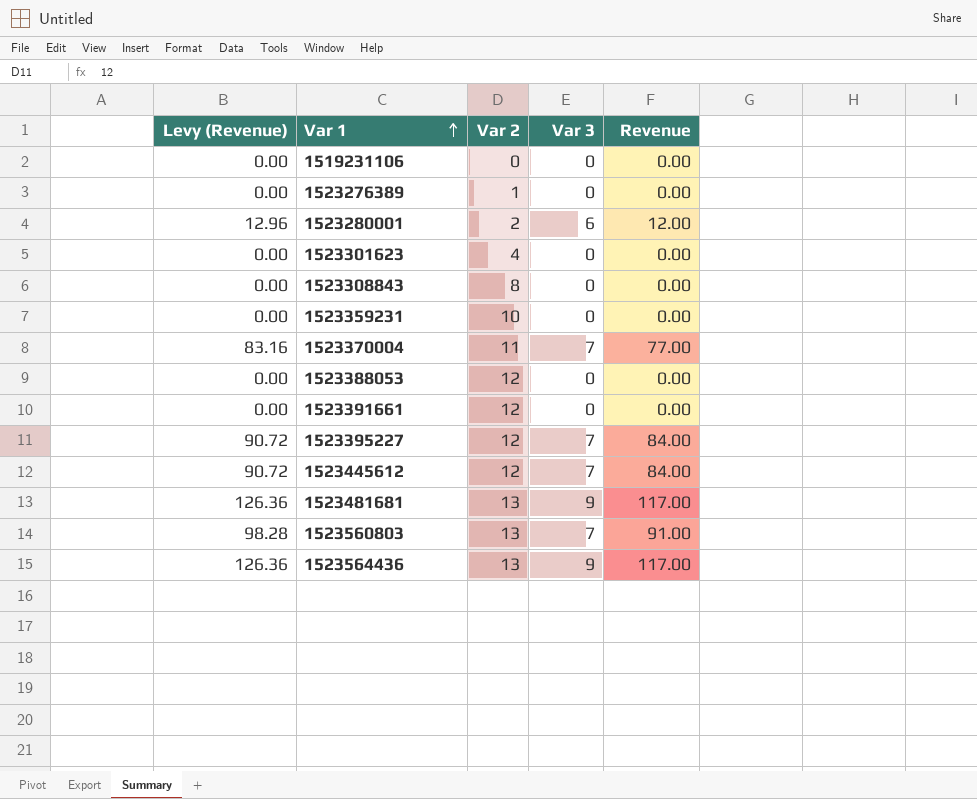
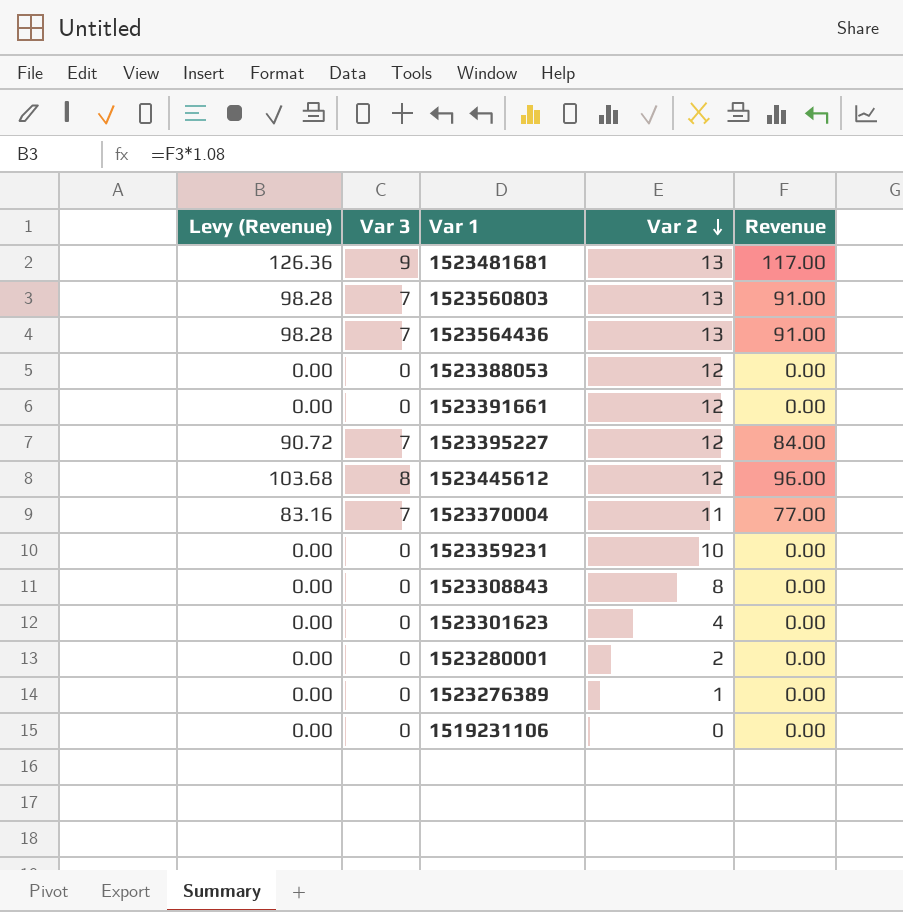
row order: Var 1 ascending -> Var 2 descending
column Var 3 | position: 4 -> 2
1523564436 | Levy (Revenue): 126.36 -> 98.28
1523564436 | Var 3: 9 -> 7
1523564436 | Revenue: 117.00 -> 91.00
1523445612 | Levy (Revenue): 90.72 -> 103.68
1523445612 | Var 3: 7 -> 8
1523445612 | Revenue: 84.00 -> 96.00
1523280001 | Levy (Revenue): 12.96 -> 0.00
1523280001 | Var 3: 6 -> 0
1523280001 | Revenue: 12.00 -> 0.00

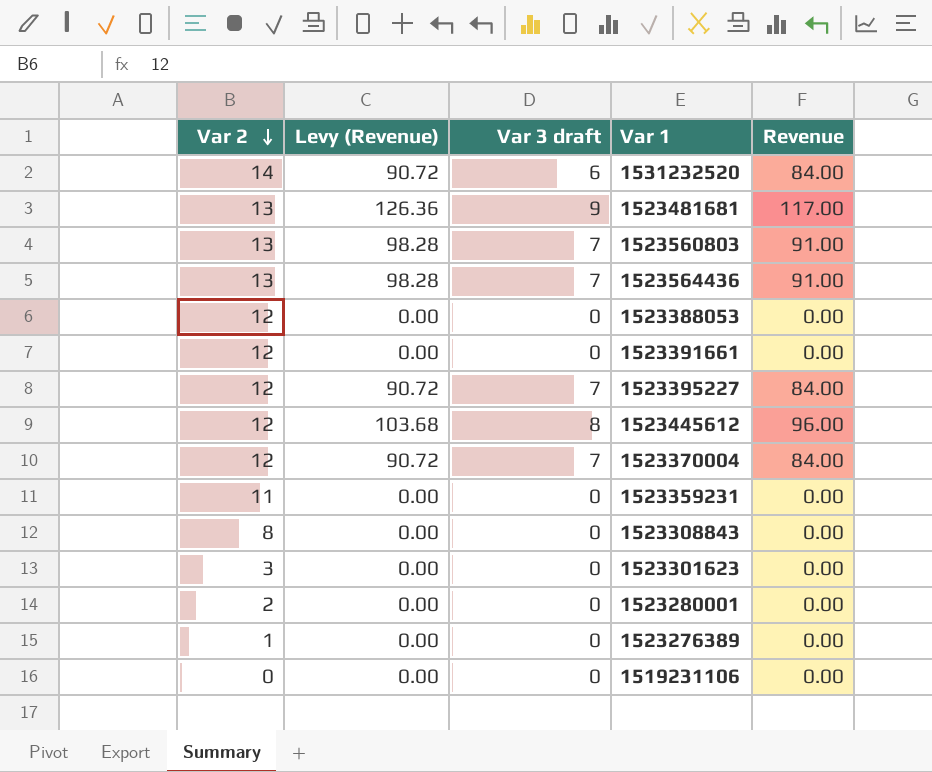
column Var 2 | position: 4 -> 1
column name: Var 3 -> Var 3 draft
row 1531232520: none -> 14 | 90.72 | 6 | 84.00
1523370004 | Var 2: 11 -> 12
1523370004 | Levy (Revenue): 83.16 -> 90.72
1523370004 | Revenue: 77.00 -> 84.00
1523359231 | Var 2: 10 -> 11
1523301623 | Var 2: 4 -> 3

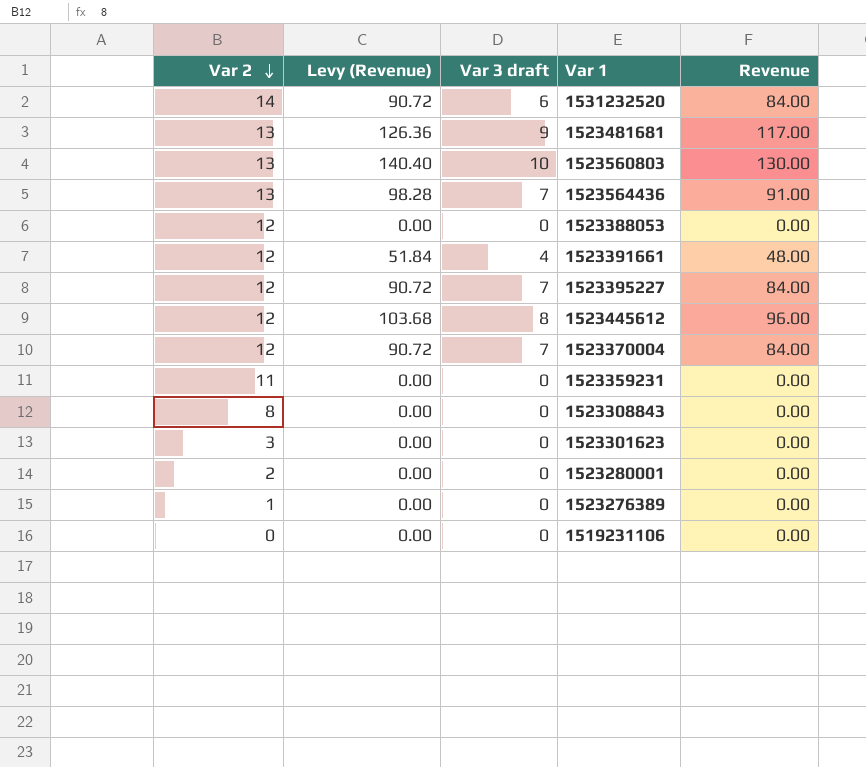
1523560803 | Levy (Revenue): 98.28 -> 140.40
1523560803 | Var 3 draft: 7 -> 10
1523560803 | Revenue: 91.00 -> 130.00
1523391661 | Levy (Revenue): 0.00 -> 51.84
1523391661 | Var 3 draft: 0 -> 4
1523391661 | Revenue: 0.00 -> 48.00

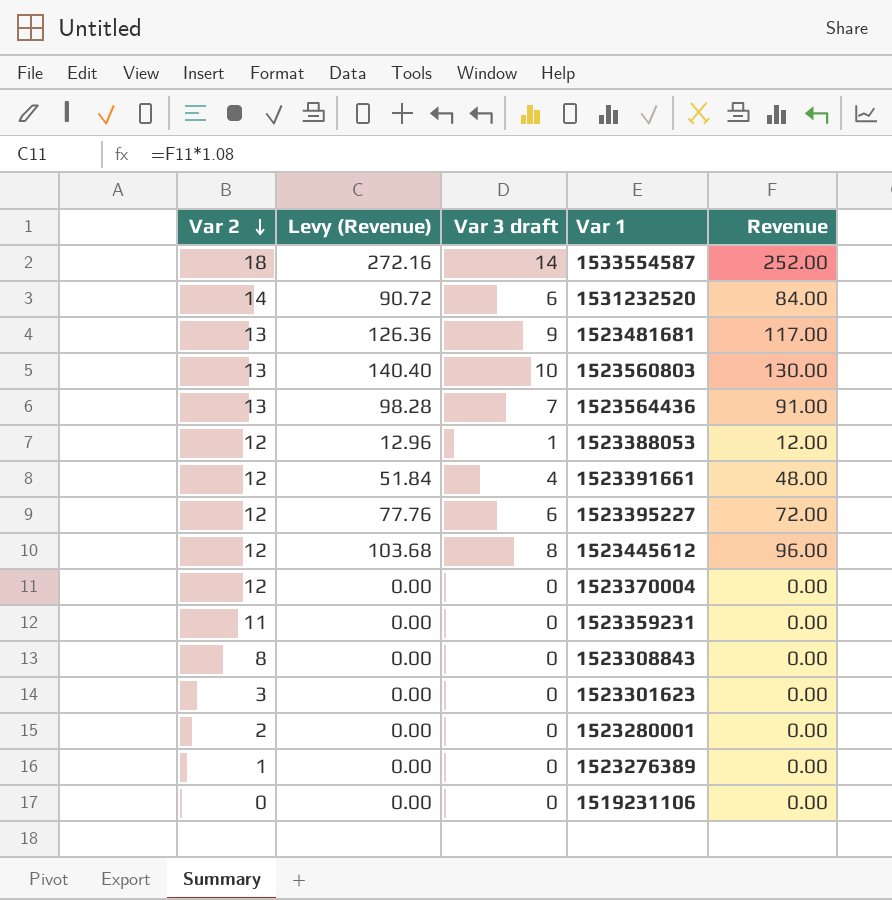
row 1533554587: none -> 18 | 272.16 | 14 | 252.00
1523388053 | Levy (Revenue): 0.00 -> 12.96
1523388053 | Var 3 draft: 0 -> 1
1523388053 | Revenue: 0.00 -> 12.00
1523395227 | Levy (Revenue): 90.72 -> 77.76
1523395227 | Var 3 draft: 7 -> 6
1523395227 | Revenue: 84.00 -> 72.00
1523370004 | Levy (Revenue): 90.72 -> 0.00
1523370004 | Var 3 draft: 7 -> 0
1523370004 | Revenue: 84.00 -> 0.00

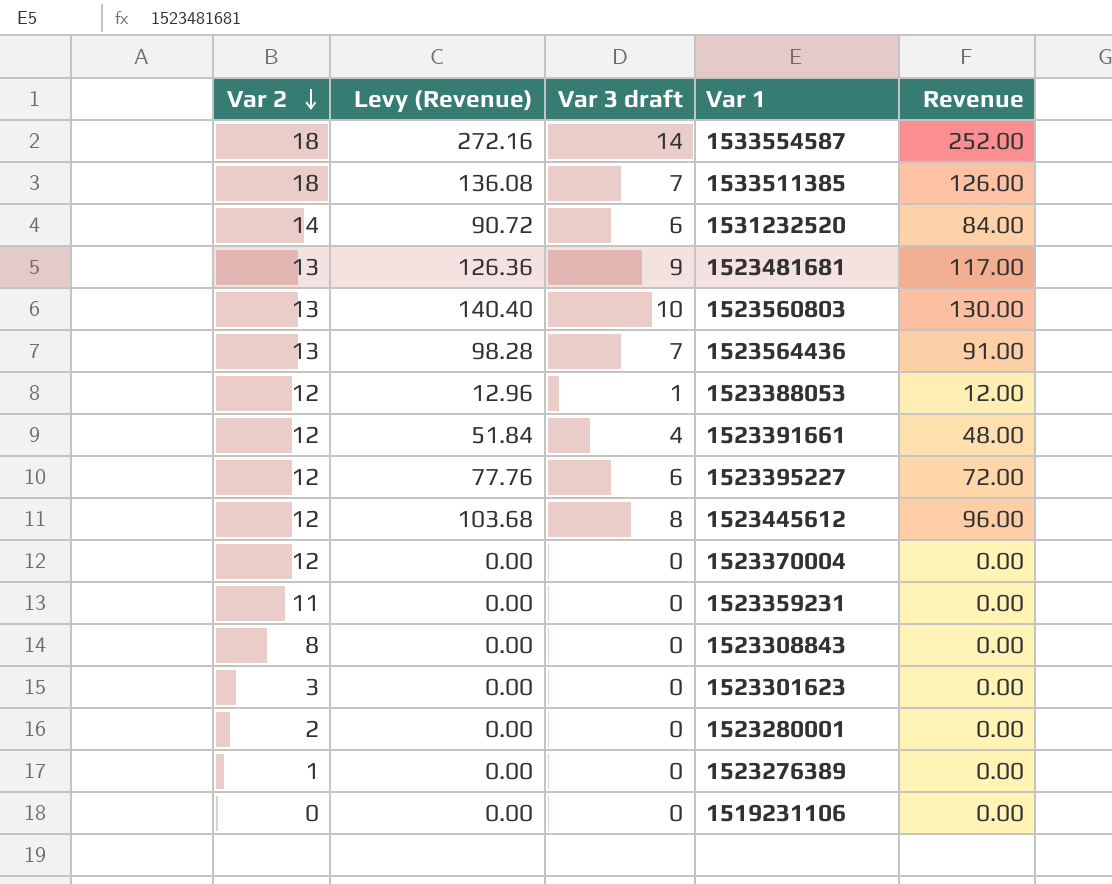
row 1533511385: none -> 18 | 136.08 | 7 | 126.00

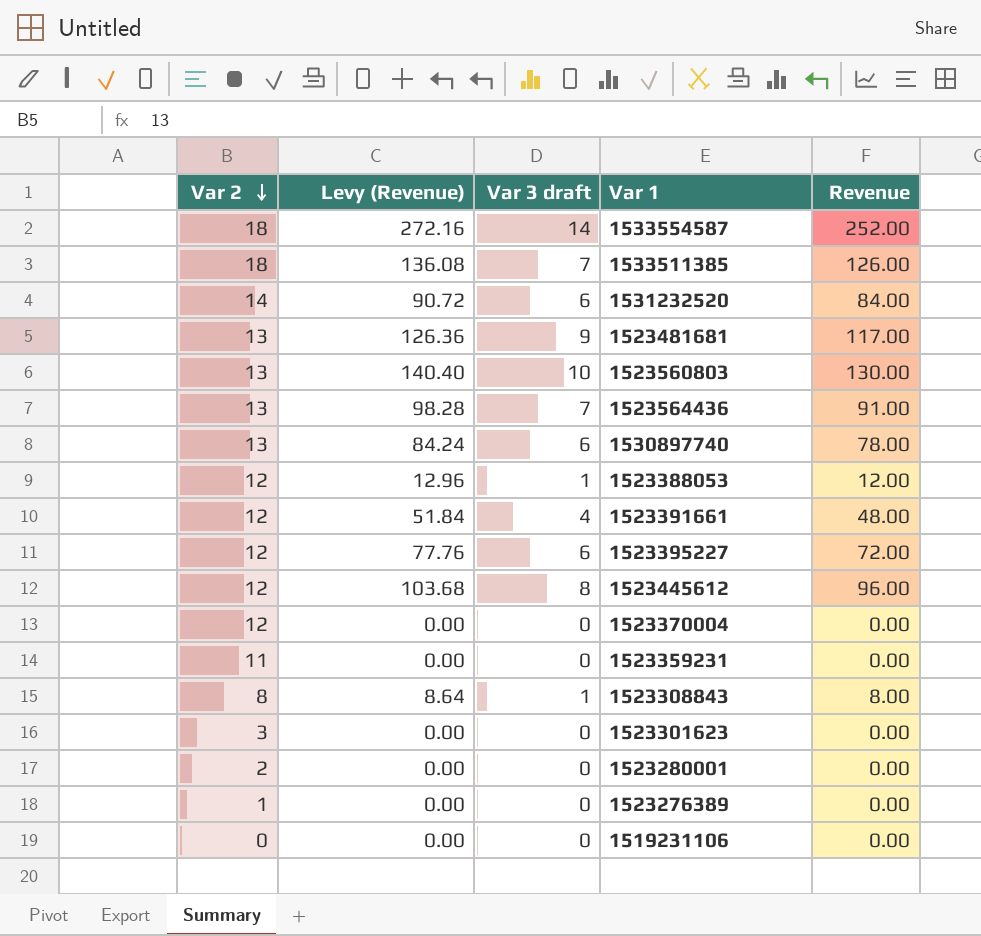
row 1530897740: none -> 13 | 84.24 | 6 | 78.00
1523308843 | Levy (Revenue): 0.00 -> 8.64
1523308843 | Var 3 draft: 0 -> 1
1523308843 | Revenue: 0.00 -> 8.00

